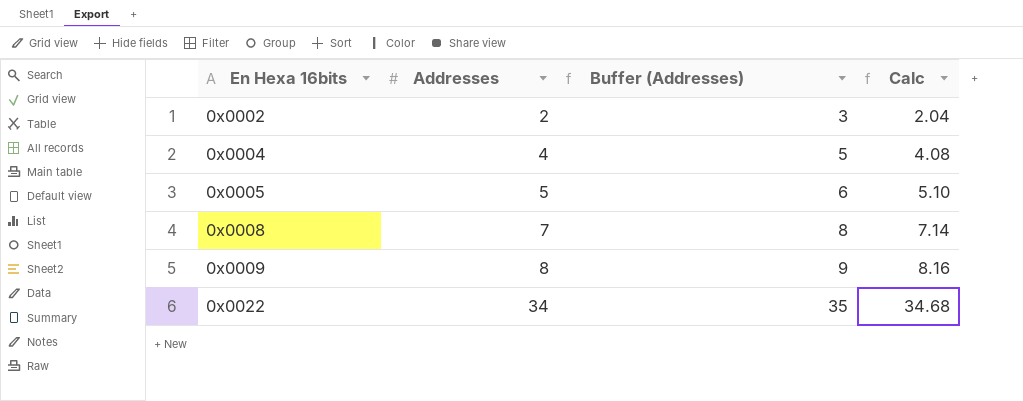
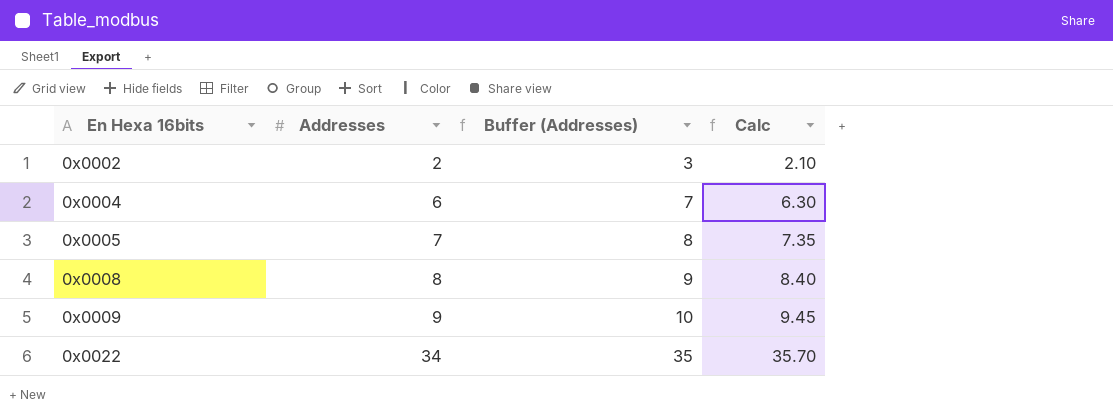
column Calc | formula: [Addresses] * 1.02 -> [Addresses] * 1.05
0x0004 | Addresses: 4 -> 6
0x0004 | Buffer (Addresses): 5 -> 7
0x0005 | Addresses: 5 -> 7
0x0005 | Buffer (Addresses): 6 -> 8
0x0008 | Addresses: 7 -> 8
0x0008 | Buffer (Addresses): 8 -> 9
0x0009 | Addresses: 8 -> 9
0x0009 | Buffer (Addresses): 9 -> 10

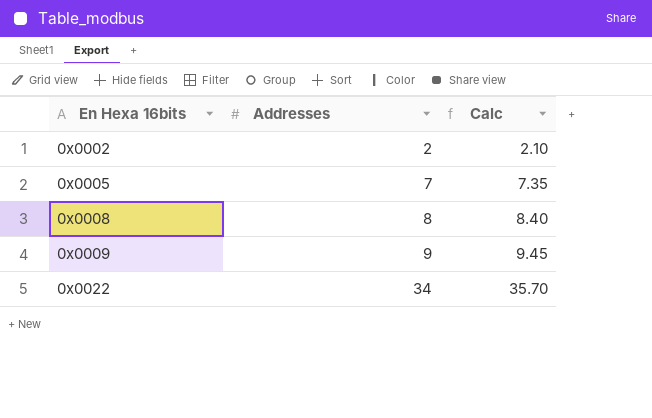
column Buffer (Addresses) | formula: [Addresses] + 1 -> none
row 0x0004: 6 | 7 | 6.30 -> none

